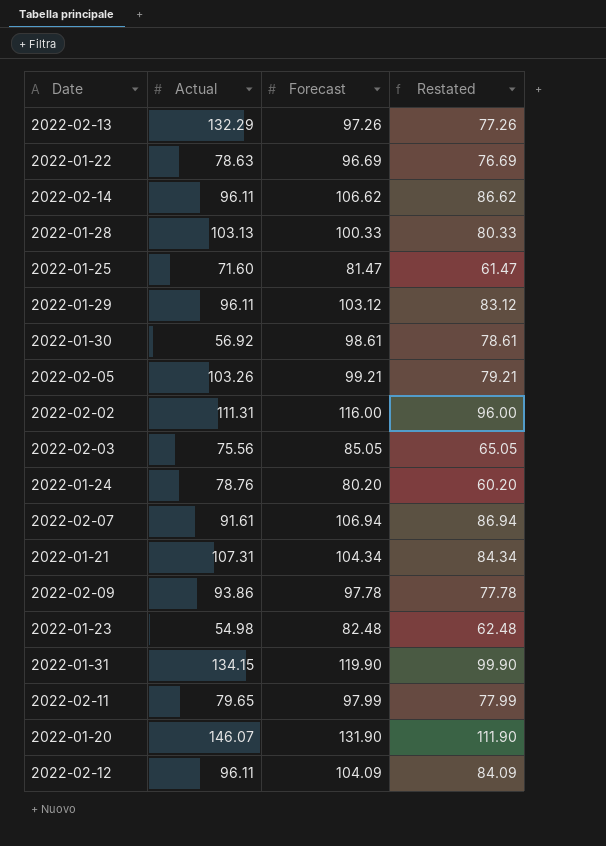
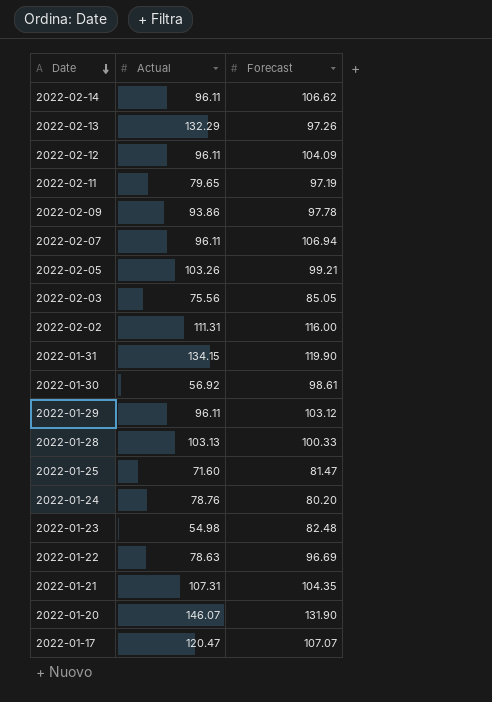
row order: none -> Date descending
column Restated | formula: [Forecast] - 20 -> none
2022-02-11 | Forecast: 97.99 -> 97.19
2022-02-07 | Actual: 91.61 -> 96.11
2022-01-21 | Forecast: 104.34 -> 104.35
row 2022-01-17: none -> 120.47 | 107.07

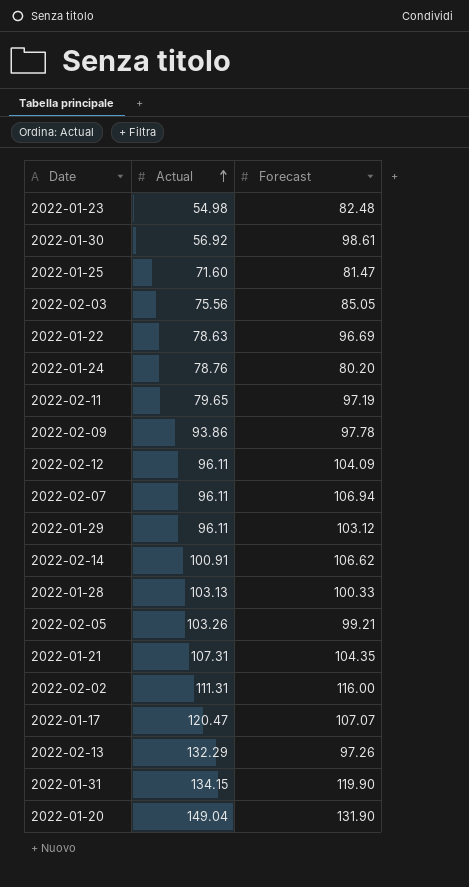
row order: Date descending -> Actual ascending
2022-02-14 | Actual: 96.11 -> 100.91
2022-01-20 | Actual: 146.07 -> 149.04

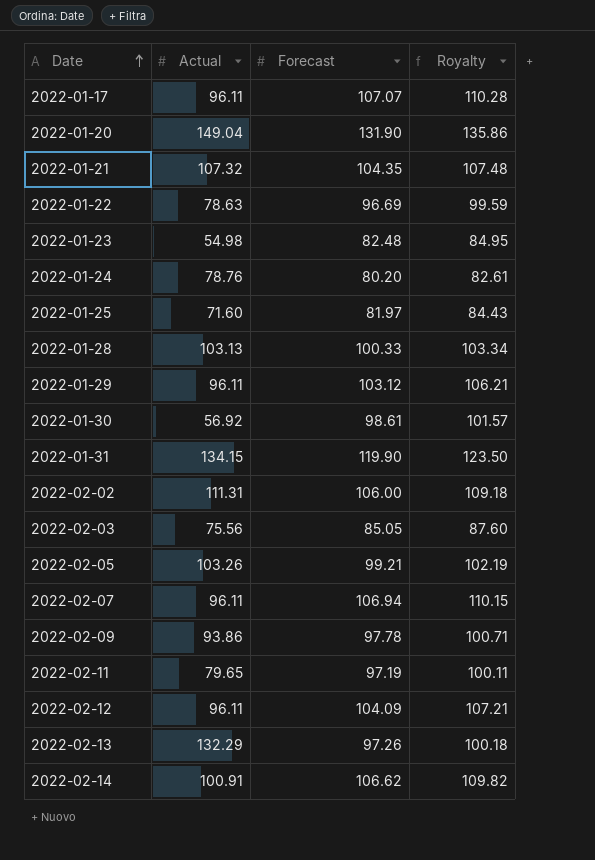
row order: Actual ascending -> Date ascending
column Royalty | formula: none -> [Forecast] * 1.03
2022-01-17 | Actual: 120.47 -> 96.11
2022-01-21 | Actual: 107.31 -> 107.32
2022-01-25 | Forecast: 81.47 -> 81.97
2022-02-02 | Forecast: 116.00 -> 106.00

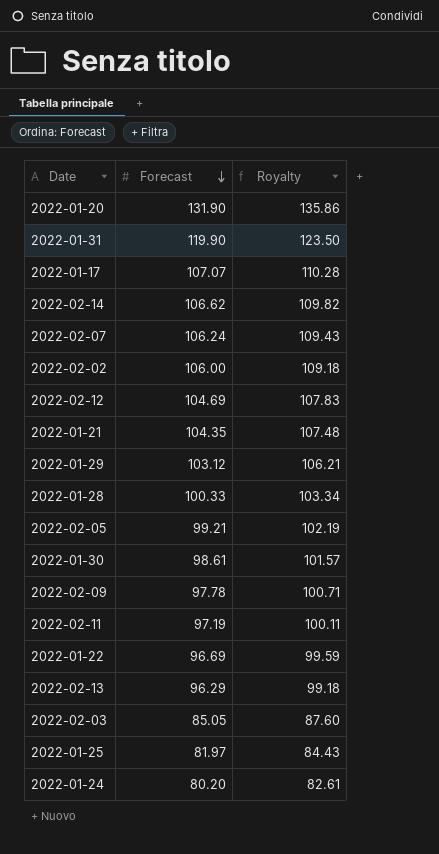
row order: Date ascending -> Forecast descending
column Actual | position: 2 -> none
row 2022-01-23: 54.98 | 82.48 | 84.95 -> none
2022-02-07 | Forecast: 106.94 -> 106.24
2022-02-07 | Royalty: 110.15 -> 109.43
2022-02-12 | Forecast: 104.09 -> 104.69
2022-02-12 | Royalty: 107.21 -> 107.83
2022-02-13 | Forecast: 97.26 -> 96.29
2022-02-13 | Royalty: 100.18 -> 99.18

